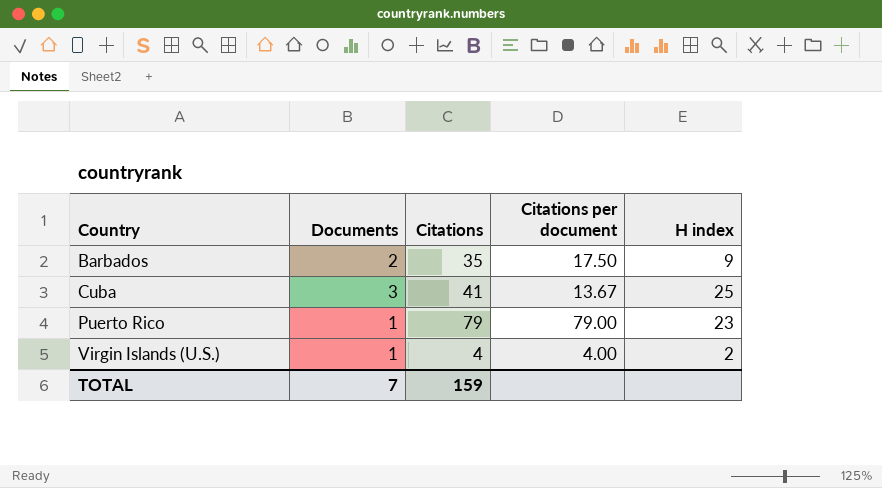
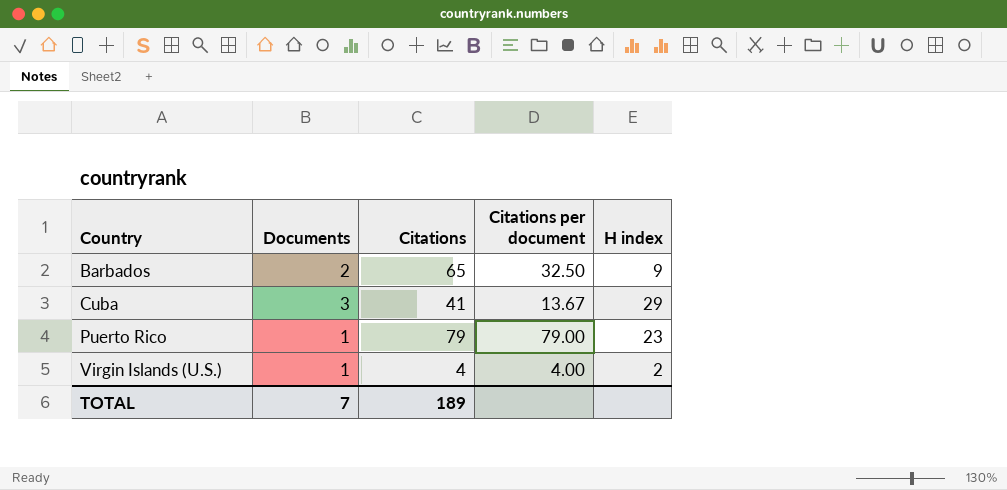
Barbados | Citations: 35 -> 65
Barbados | Citations per document: 17.50 -> 32.50
Cuba | H index: 25 -> 29
TOTAL | Citations: 159 -> 189

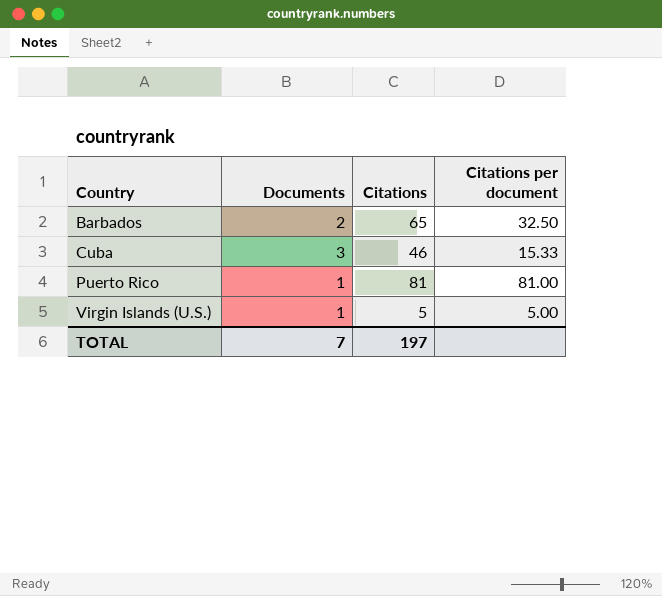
column H index | position: 5 -> none
Cuba | Citations: 41 -> 46
Cuba | Citations per document: 13.67 -> 15.33
Puerto Rico | Citations: 79 -> 81
Puerto Rico | Citations per document: 79.00 -> 81.00
Virgin Islands (U.S.) | Citations: 4 -> 5
Virgin Islands (U.S.) | Citations per document: 4.00 -> 5.00
TOTAL | Citations: 189 -> 197

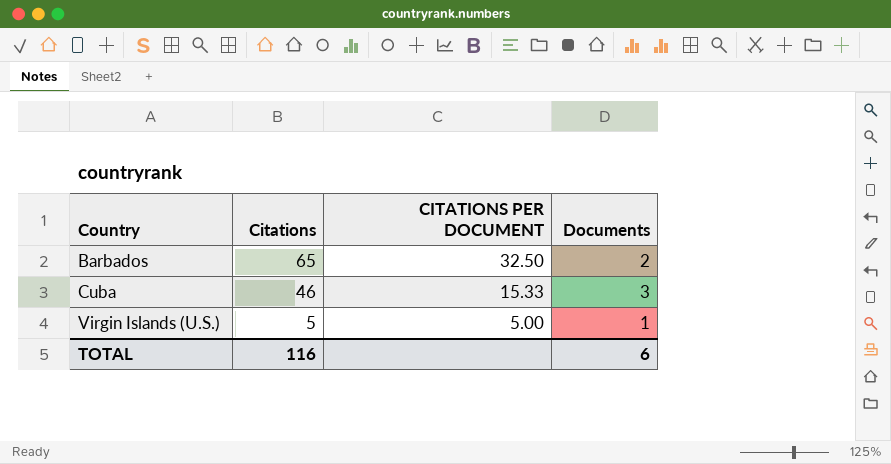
column name: Citations per document -> CITATIONS PER DOCUMENT
column Documents | position: 2 -> 4
row Puerto Rico: 1 | 81 | 81.00 -> none
TOTAL | Citations: 197 -> 116
TOTAL | Documents: 7 -> 6

